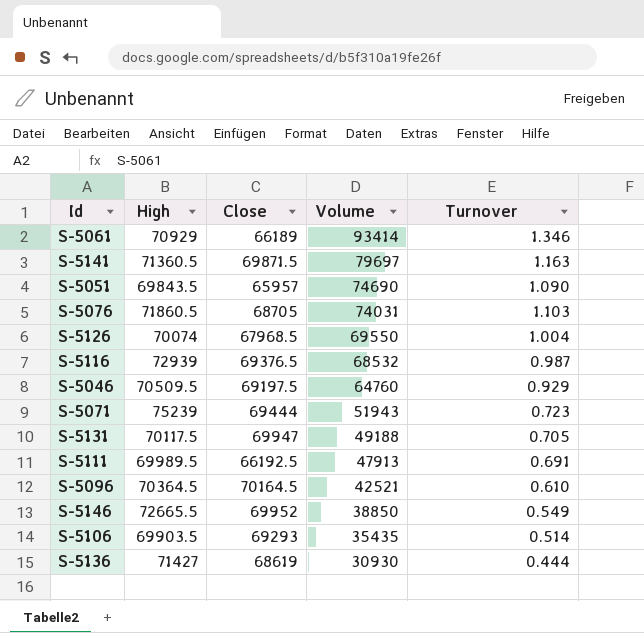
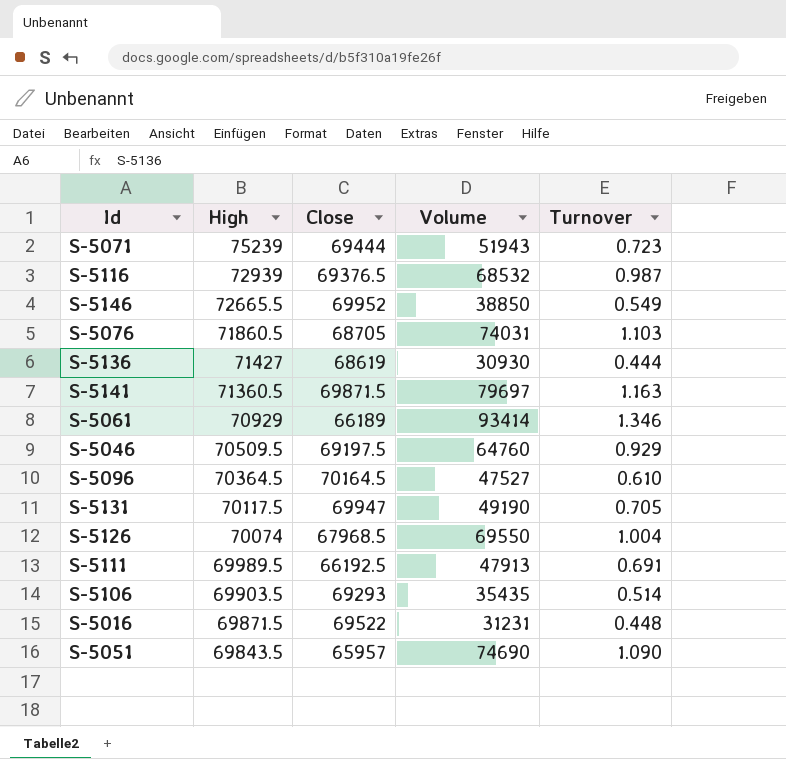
row order: Volume descending -> High descending
S-5096 | Volume: 42521 -> 47527
S-5131 | Volume: 49188 -> 49190
row S-5016: none -> 69871.5 | 69522 | 31231 | 0.448

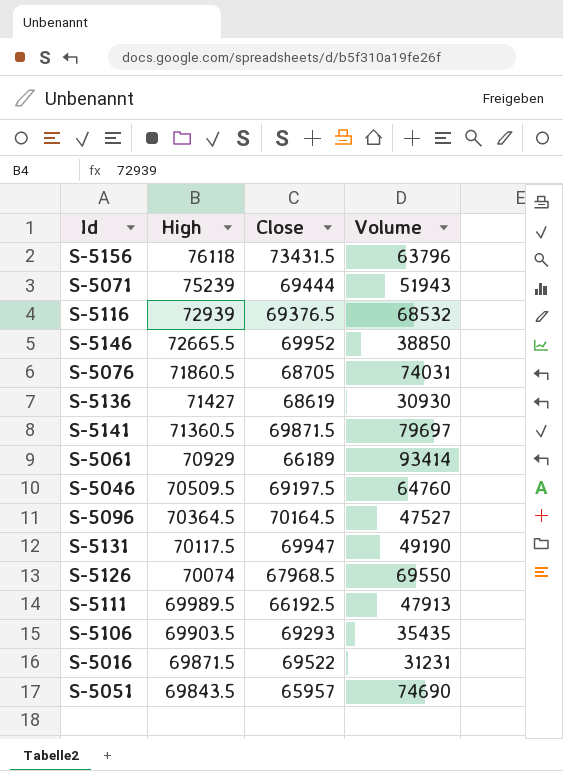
column Turnover | position: 5 -> none
row S-5156: none -> 76118 | 73431.5 | 63796

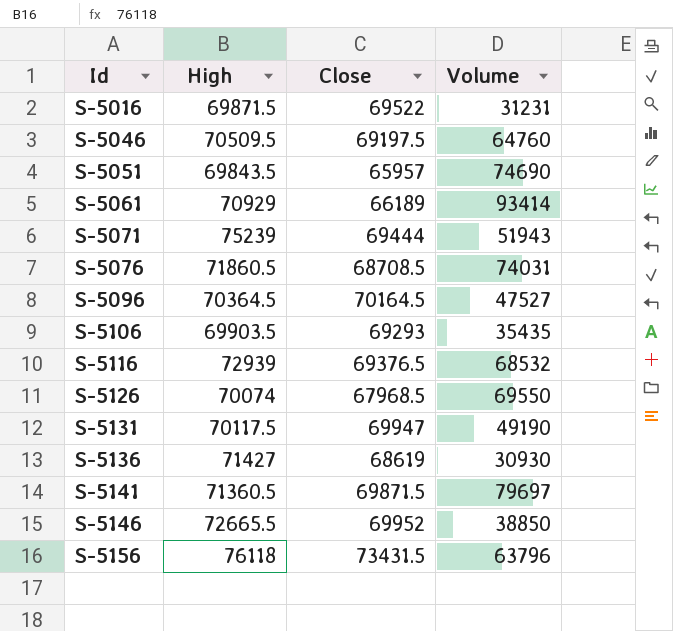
row order: High descending -> Id ascending
row S-5111: 69989.5 | 66192.5 | 47913 -> none
S-5076 | Close: 68705 -> 68708.5

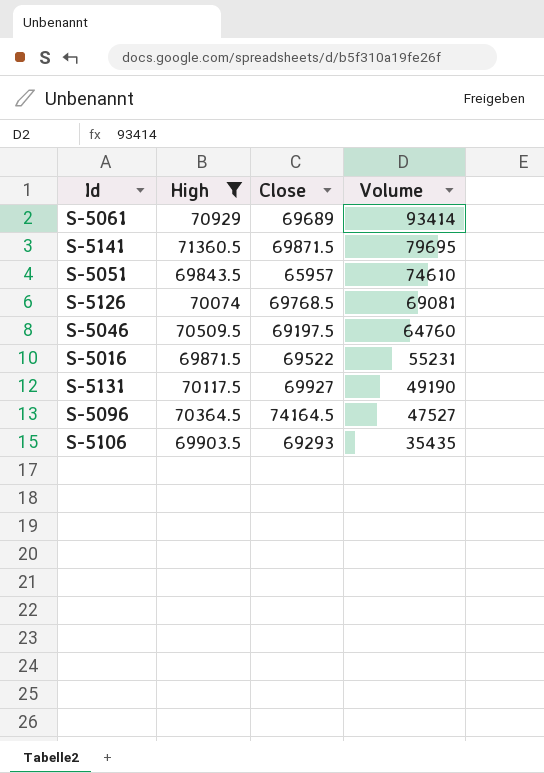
filter: none -> High <= 71360.5
row order: Id ascending -> Volume descending
S-5061 | Close: 66189 -> 69689
S-5141 | Volume: 79697 -> 79695
S-5051 | Volume: 74690 -> 74610
S-5126 | Close: 67968.5 -> 69768.5
S-5126 | Volume: 69550 -> 69081
S-5016 | Volume: 31231 -> 55231
S-5131 | Close: 69947 -> 69927
S-5096 | Close: 70164.5 -> 74164.5

